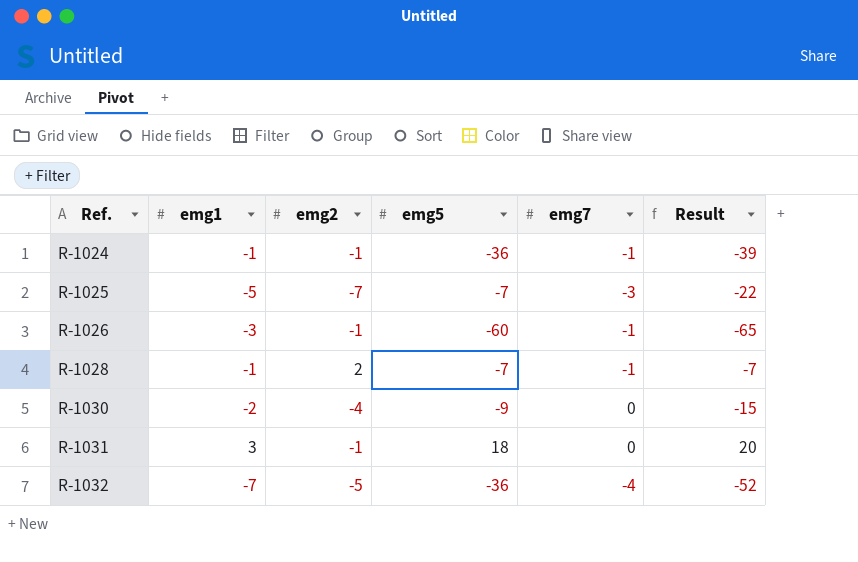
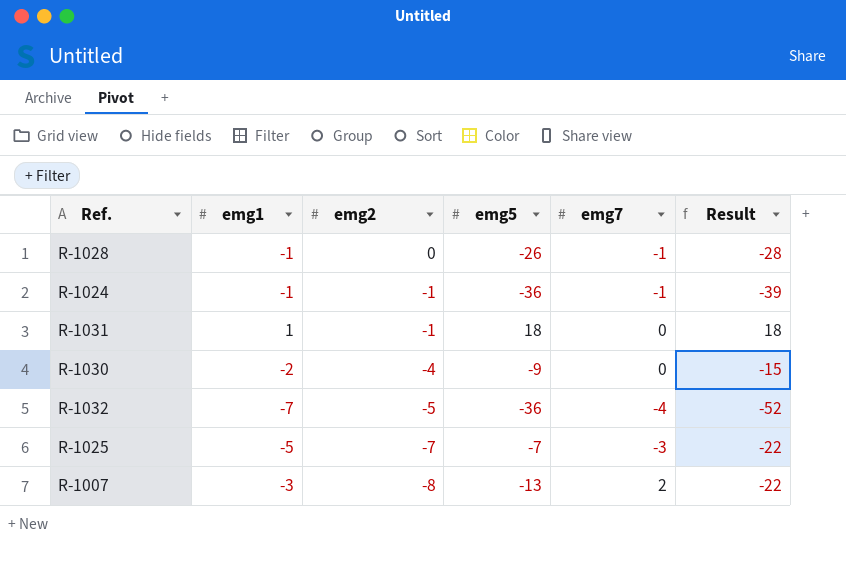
row order: Ref. ascending -> emg2 descending
row R-1026: -3 | -1 | -60 | -1 | -65 -> none
R-1028 | emg2: 2 -> 0
R-1028 | emg5: -7 -> -26
R-1028 | Result: -7 -> -28
R-1031 | emg1: 3 -> 1
R-1031 | Result: 20 -> 18
row R-1007: none -> -3 | -8 | -13 | 2 | -22

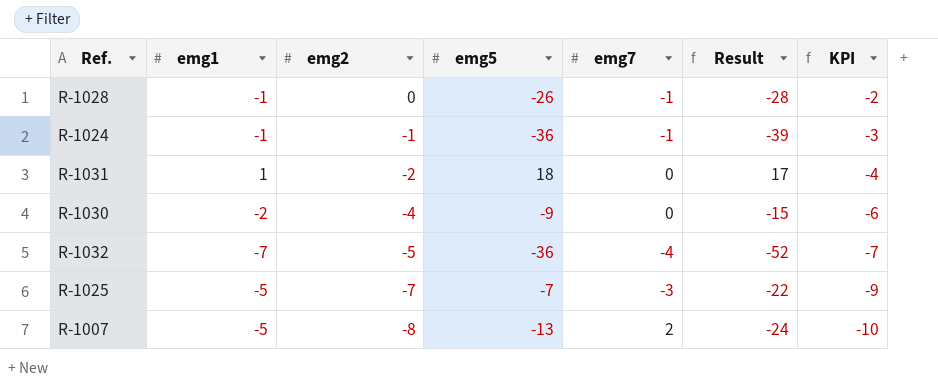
column KPI | formula: none -> [emg2] - 2
R-1031 | emg2: -1 -> -2
R-1031 | Result: 18 -> 17
R-1007 | emg1: -3 -> -5
R-1007 | Result: -22 -> -24

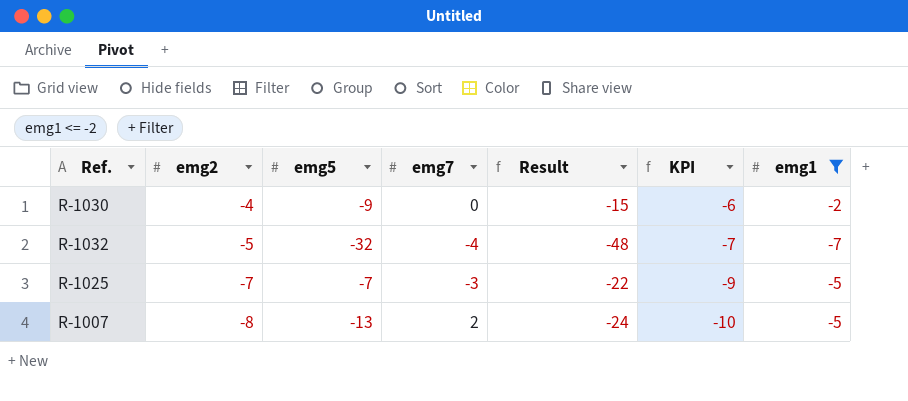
filter: none -> emg1 <= -2
column emg1 | position: 2 -> 7
R-1032 | emg5: -36 -> -32
R-1032 | Result: -52 -> -48

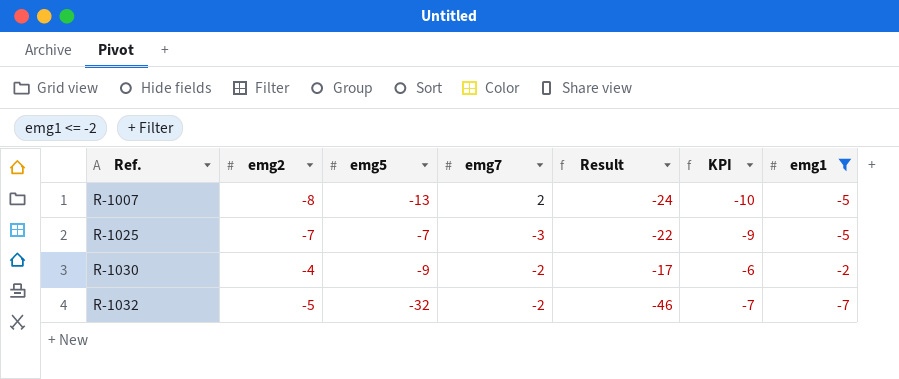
row order: emg2 descending -> Ref. ascending
R-1030 | emg7: 0 -> -2
R-1030 | Result: -15 -> -17
R-1032 | emg7: -4 -> -2
R-1032 | Result: -48 -> -46

